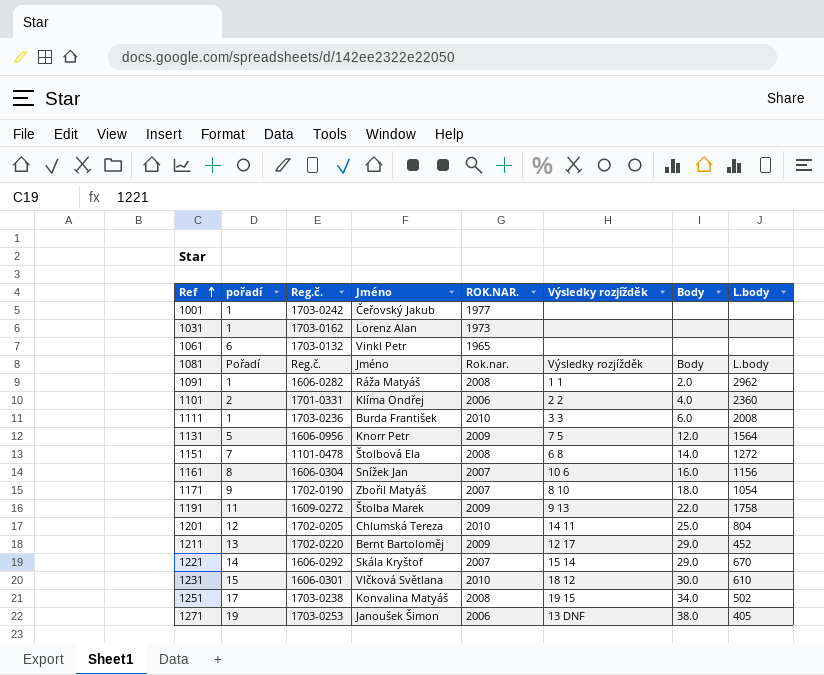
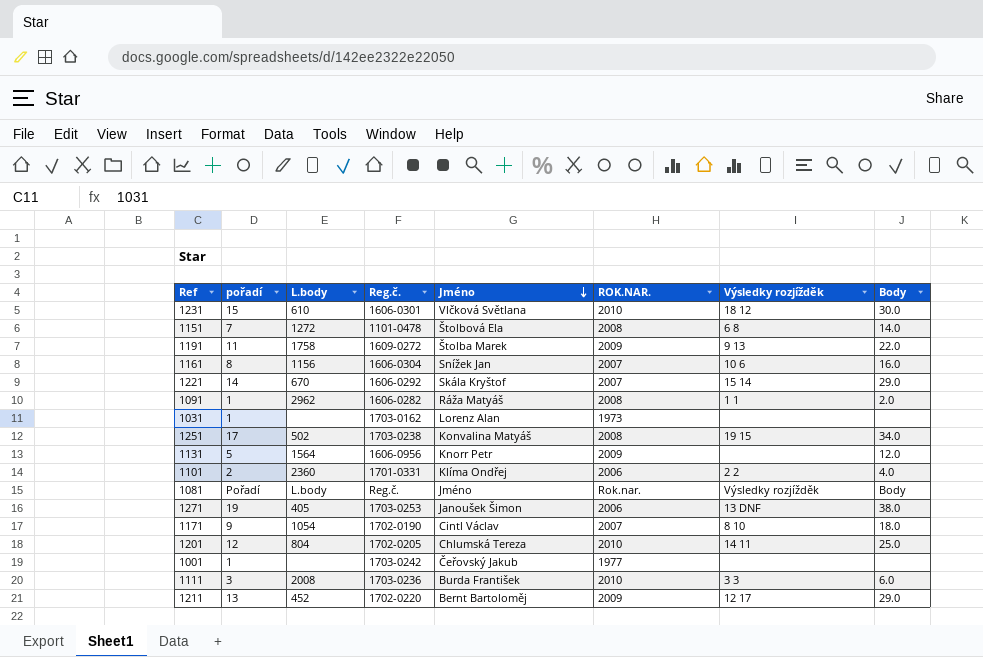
row order: Ref ascending -> Jméno descending
column L.body | position: 8 -> 3
row 1061: 6 | 1703-0132 | Vinkl Petr | 1965 | none | none | none -> none
1131 | Výsledky rozjížděk: 7 5 -> none
1171 | Jméno: Zbořil Matyáš -> Cintl Václav
1111 | pořadí: 1 -> 3

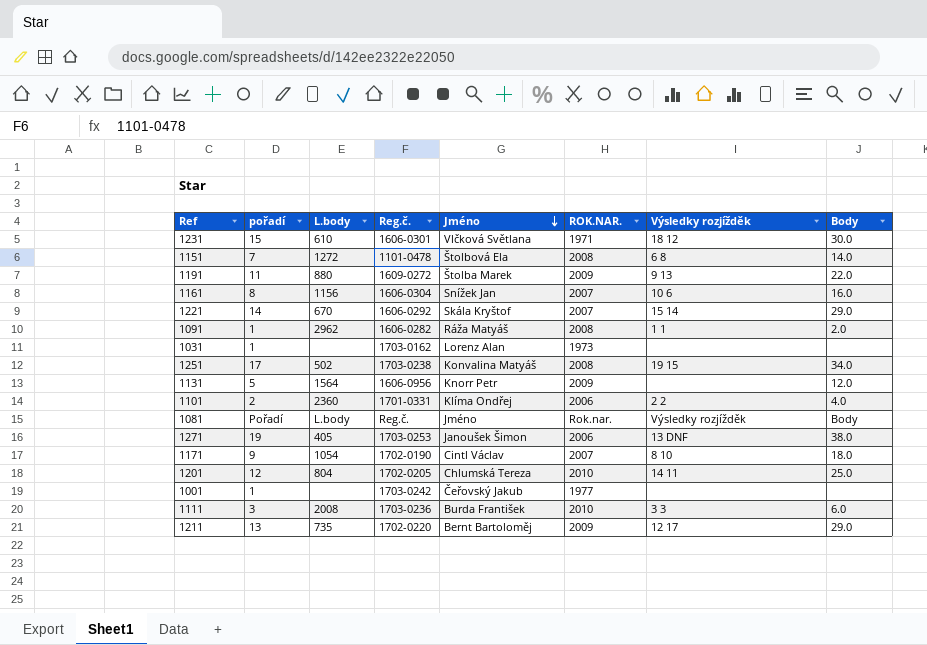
1231 | ROK.NAR.: 2010 -> 1971
1191 | L.body: 1758 -> 880
1211 | L.body: 452 -> 735

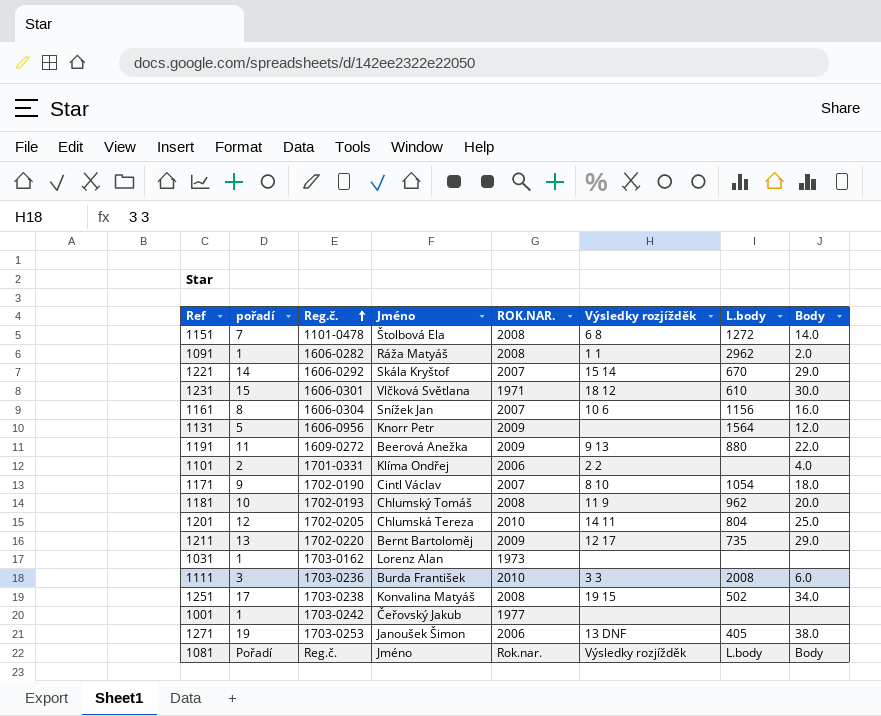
row order: Jméno descending -> Reg.č. ascending
column L.body | position: 3 -> 7
1191 | Jméno: Štolba Marek -> Beerová Anežka
1101 | L.body: 2360 -> none
row 1181: none -> 10 | 1702-0193 | Chlumský Tomáš | 2008 | 11 9 | 962 | 20.0

